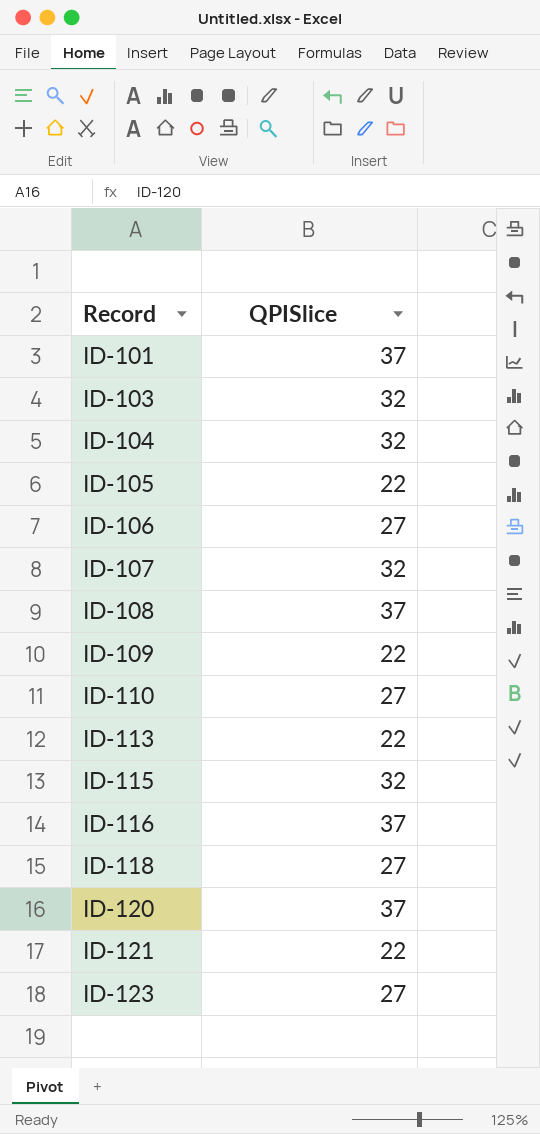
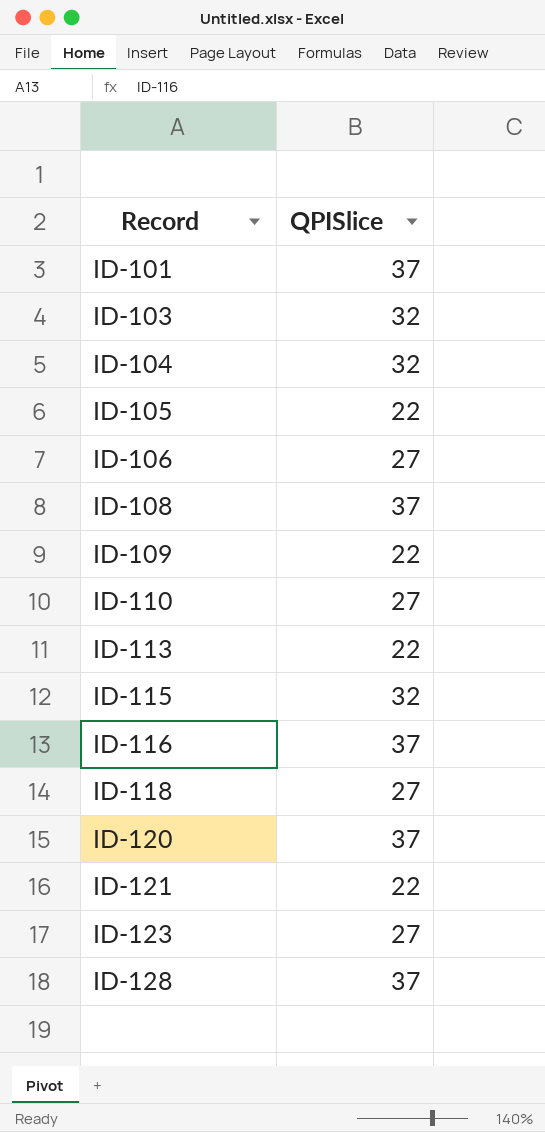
row ID-107: 32 -> none
row ID-128: none -> 37

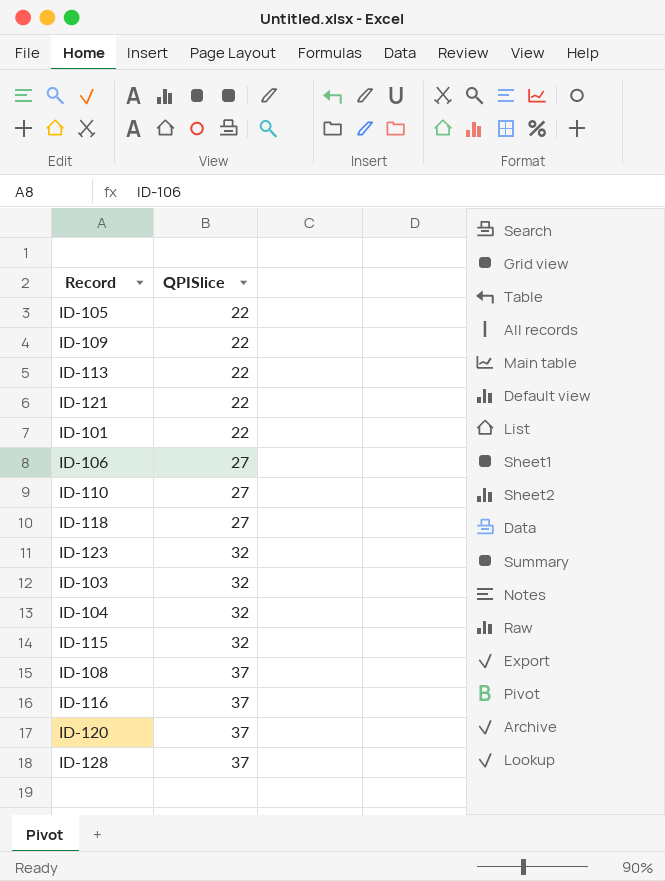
row order: Record ascending -> QPISlice ascending
ID-101 | QPISlice: 37 -> 22
ID-123 | QPISlice: 27 -> 32

